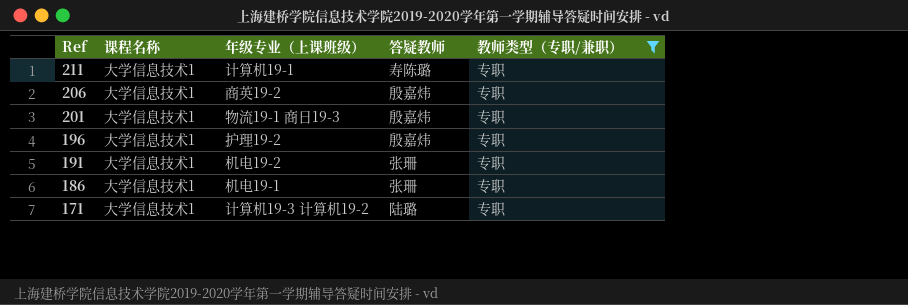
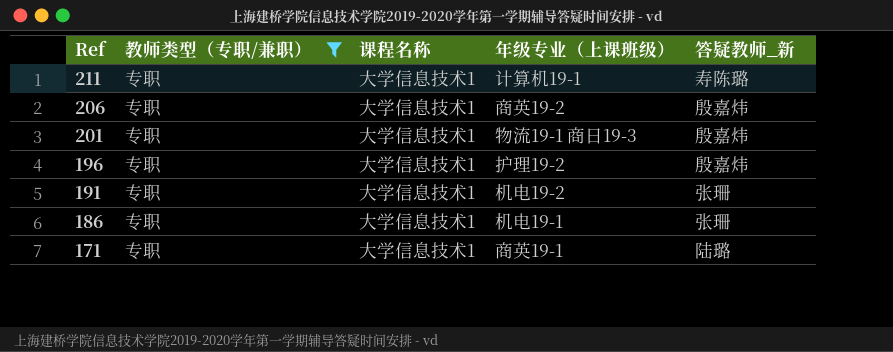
column 教师类型（专职/兼职） | position: 5 -> 2
column name: 答疑教师 -> 答疑教师_新
171 | 年级专业（上课班级）: 计算机19-3 计算机19-2 -> 商英19-1

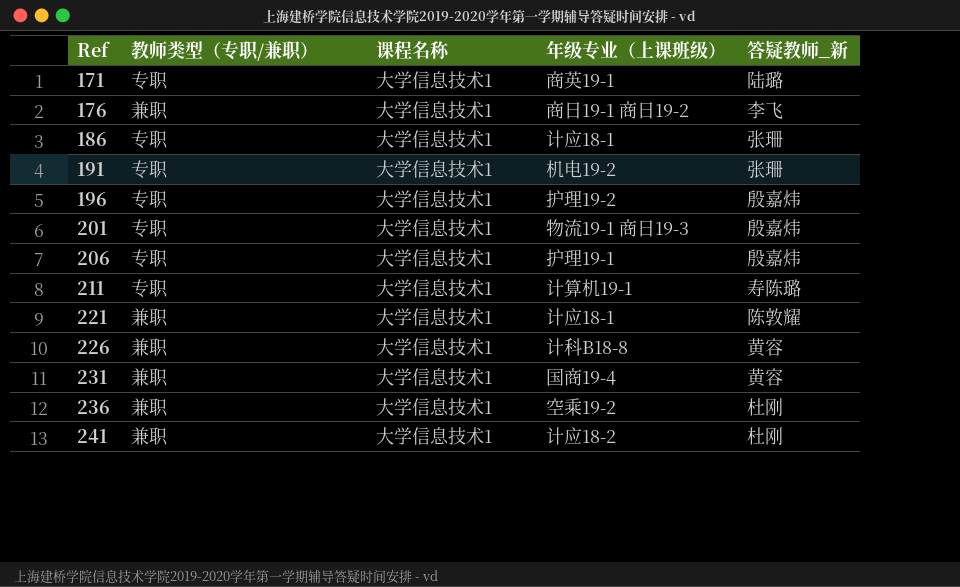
filter: 教师类型（专职/兼职） = 专职 -> none
row order: Ref descending -> Ref ascending
186 | 年级专业（上课班级）: 机电19-1 -> 计应18-1
206 | 年级专业（上课班级）: 商英19-2 -> 护理19-1

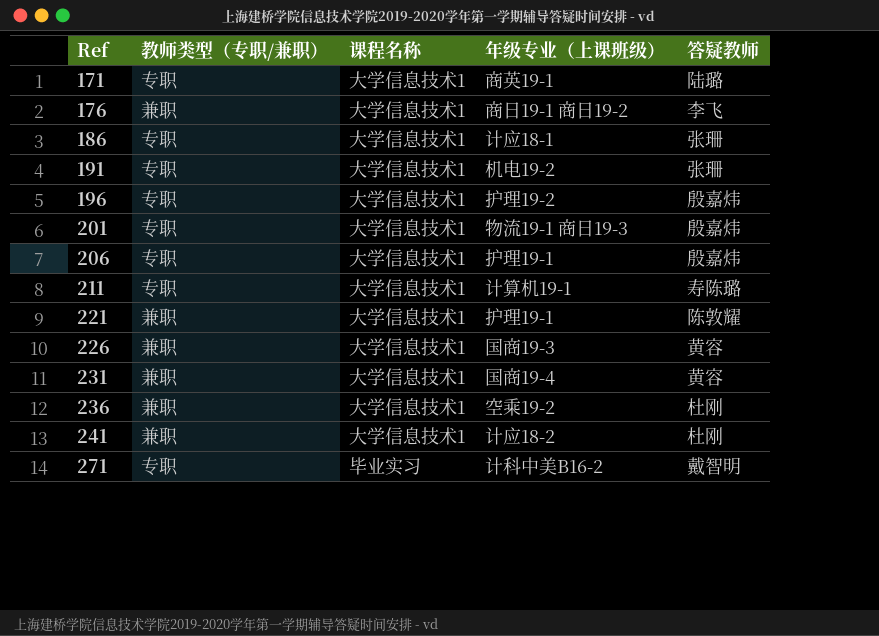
column name: 答疑教师_新 -> 答疑教师
221 | 年级专业（上课班级）: 计应18-1 -> 护理19-1
226 | 年级专业（上课班级）: 计科B18-8 -> 国商19-3
row 271: none -> 专职 | 毕业实习 | 计科中美B16-2 | 戴智明

